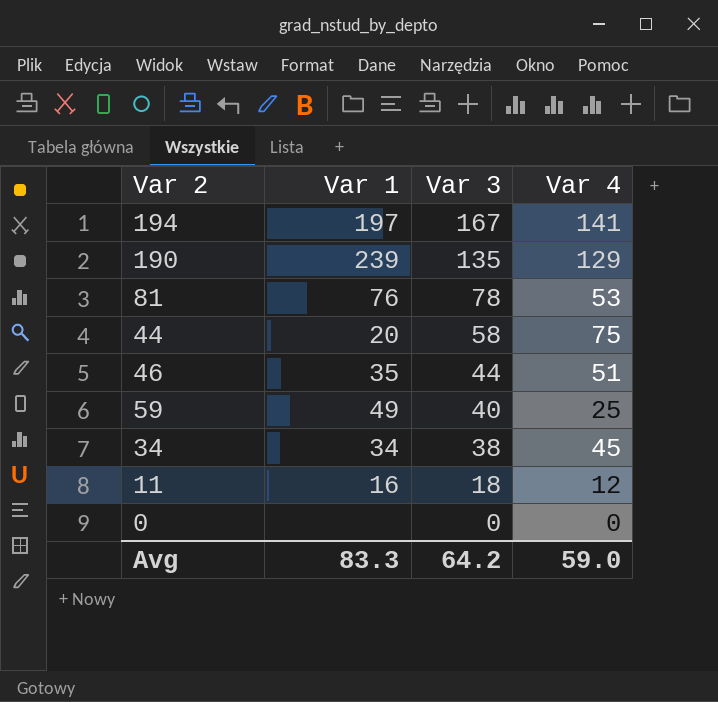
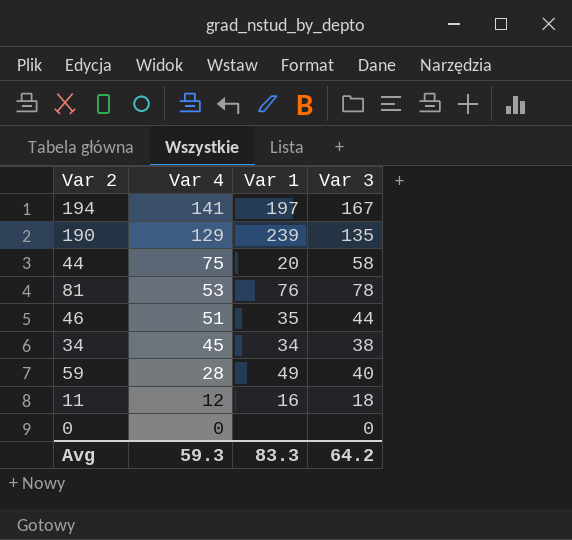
row order: Var 3 descending -> Var 4 descending
column Var 4 | position: 4 -> 2
59 | Var 4: 25 -> 28
Avg | Var 4: 59.0 -> 59.3

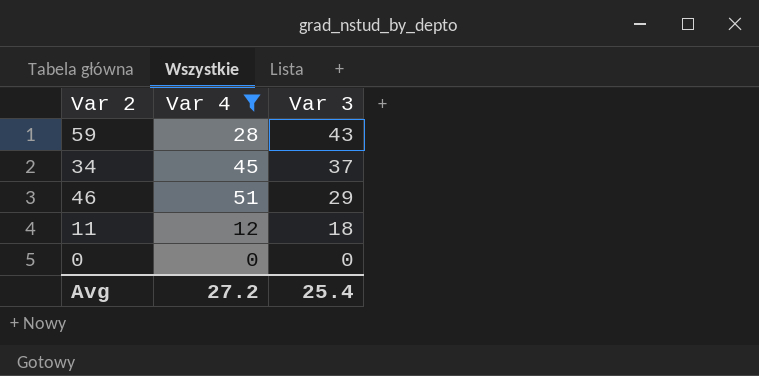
filter: none -> Var 4 <= 51
row order: Var 4 descending -> Var 3 descending
column Var 1 | position: 3 -> none
59 | Var 3: 40 -> 43
34 | Var 3: 38 -> 37
46 | Var 3: 44 -> 29
Avg | Var 4: 59.3 -> 27.2
Avg | Var 3: 64.2 -> 25.4

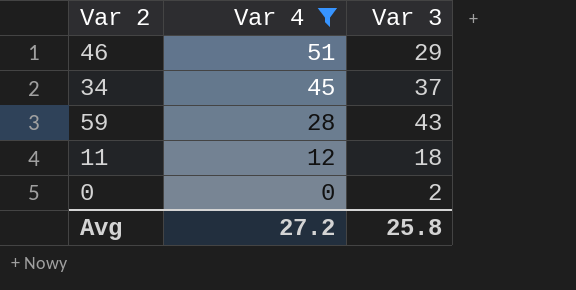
row order: Var 3 descending -> Var 4 descending
0 | Var 3: 0 -> 2
Avg | Var 3: 25.4 -> 25.8

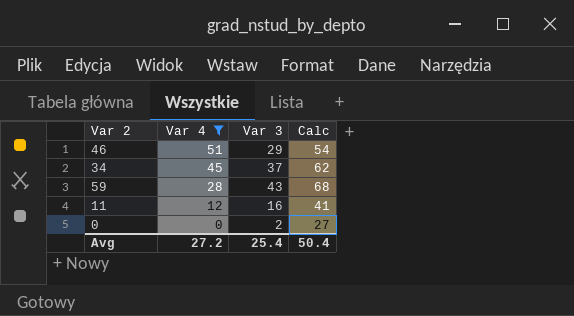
column Calc | formula: none -> [Var 3] + 25
11 | Var 3: 18 -> 16
Avg | Var 3: 25.8 -> 25.4

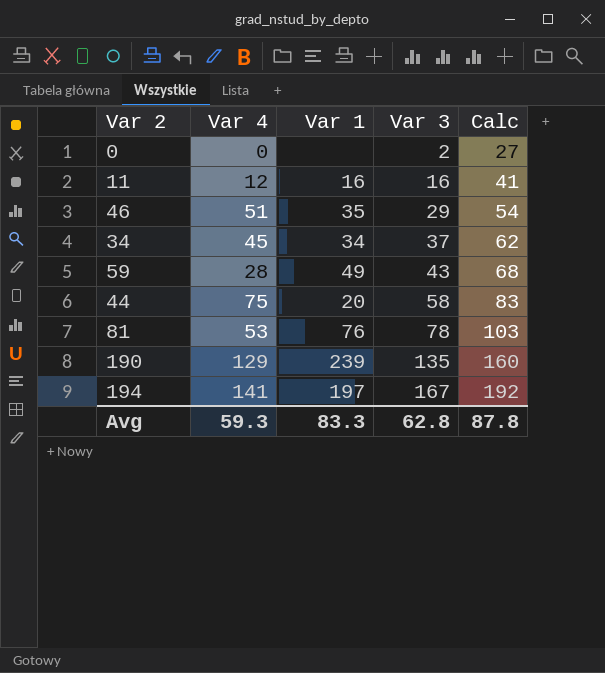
filter: Var 4 <= 51 -> none
row order: Var 4 descending -> Var 3 ascending
column Var 1 | position: none -> 3
Avg | Var 4: 27.2 -> 59.3
Avg | Var 3: 25.4 -> 62.8
Avg | Calc: 50.4 -> 87.8

